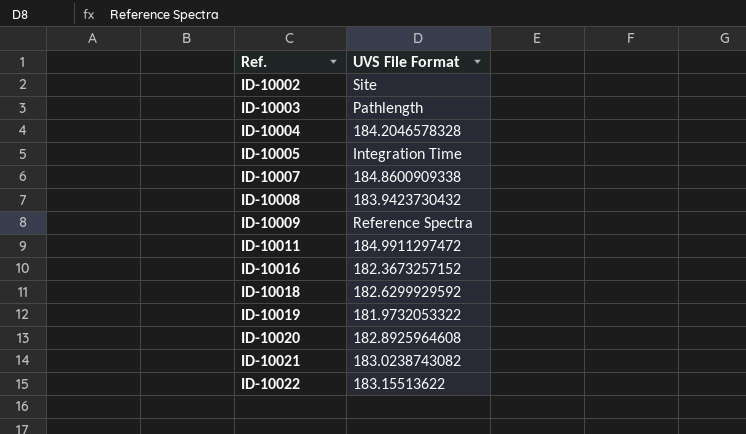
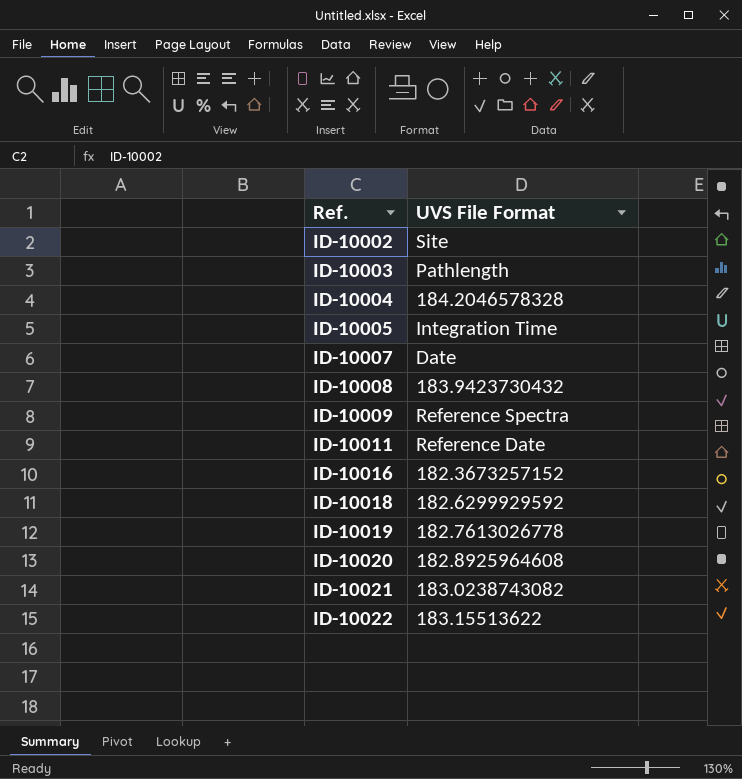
ID-10007 | UVS File Format: 184.8600909338 -> Date
ID-10011 | UVS File Format: 184.9911297472 -> Reference Date
ID-10019 | UVS File Format: 181.9732053322 -> 182.7613026778

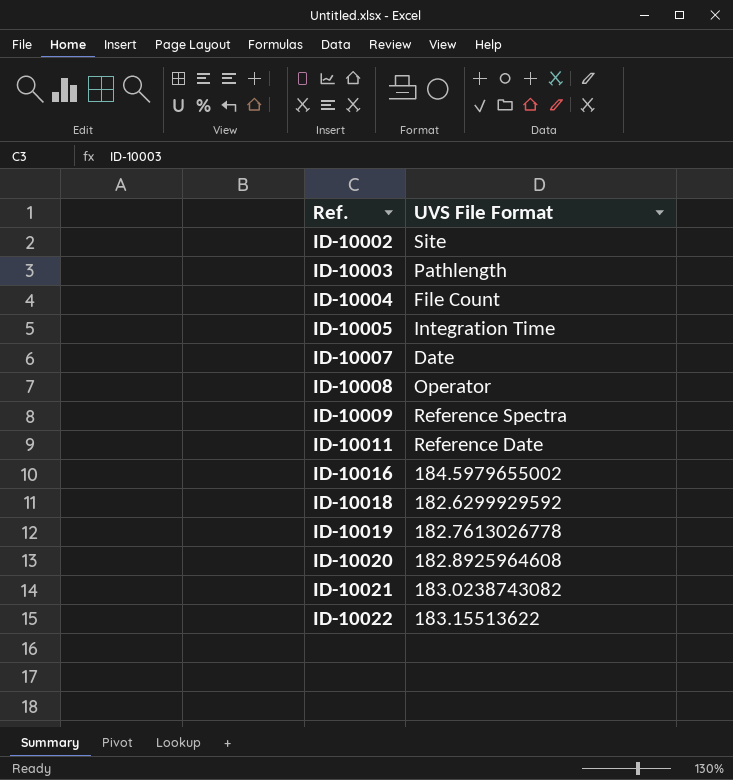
ID-10004 | UVS File Format: 184.2046578328 -> File Count
ID-10008 | UVS File Format: 183.9423730432 -> Operator
ID-10016 | UVS File Format: 182.3673257152 -> 184.5979655002

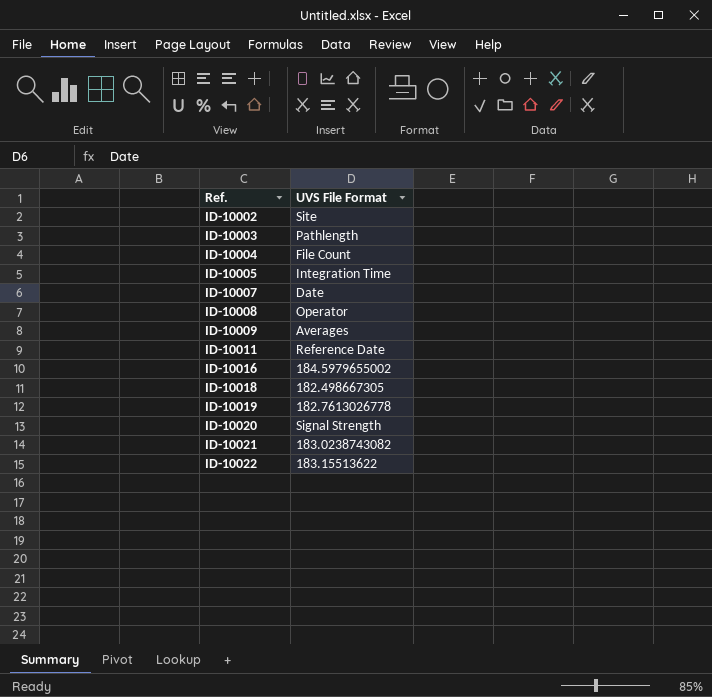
ID-10009 | UVS File Format: Reference Spectra -> Averages
ID-10018 | UVS File Format: 182.6299929592 -> 182.498667305
ID-10020 | UVS File Format: 182.8925964608 -> Signal Strength

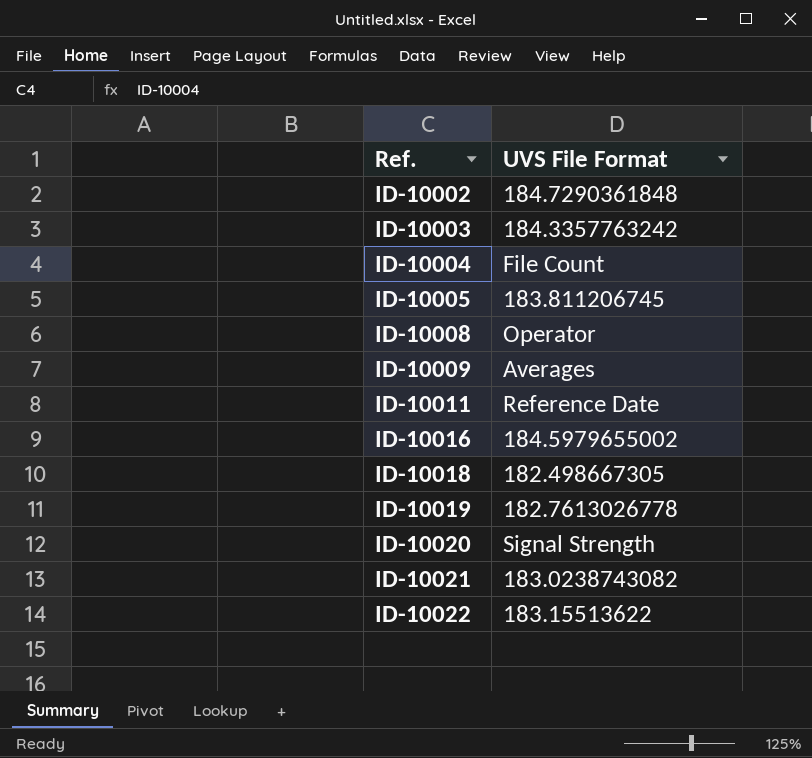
row ID-10007: Date -> none
ID-10002 | UVS File Format: Site -> 184.7290361848
ID-10003 | UVS File Format: Pathlength -> 184.3357763242
ID-10005 | UVS File Format: Integration Time -> 183.811206745

